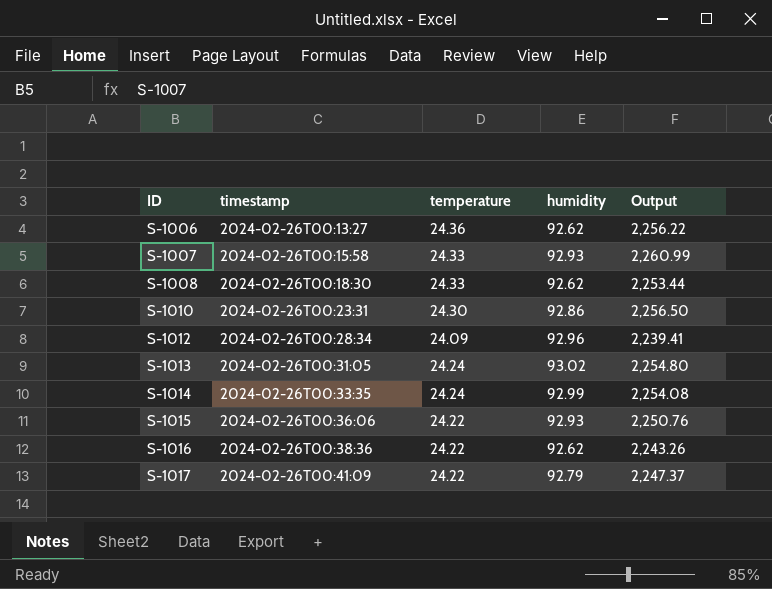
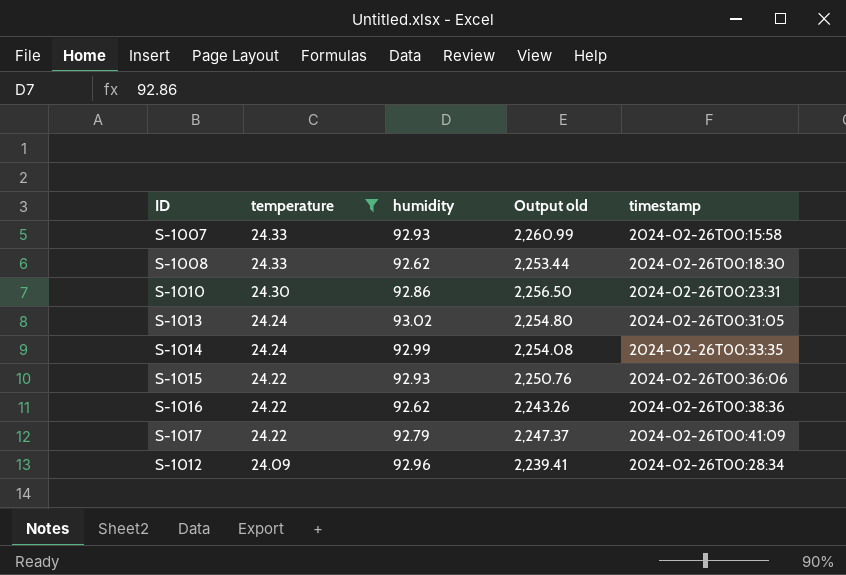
filter: none -> temperature != 24.36
row order: ID ascending -> temperature descending
column name: Output -> Output old
column timestamp | position: 2 -> 5

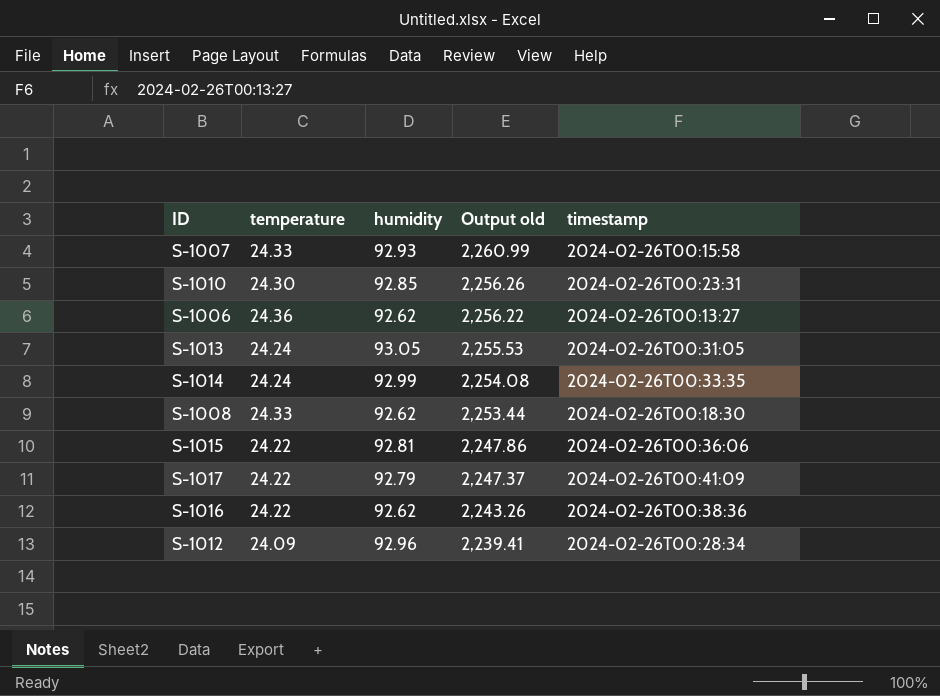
filter: temperature != 24.36 -> none
row order: temperature descending -> Output old descending
S-1010 | humidity: 92.86 -> 92.85
S-1010 | Output old: 2,256.50 -> 2,256.26
S-1013 | humidity: 93.02 -> 93.05
S-1013 | Output old: 2,254.80 -> 2,255.53
S-1015 | humidity: 92.93 -> 92.81
S-1015 | Output old: 2,250.76 -> 2,247.86

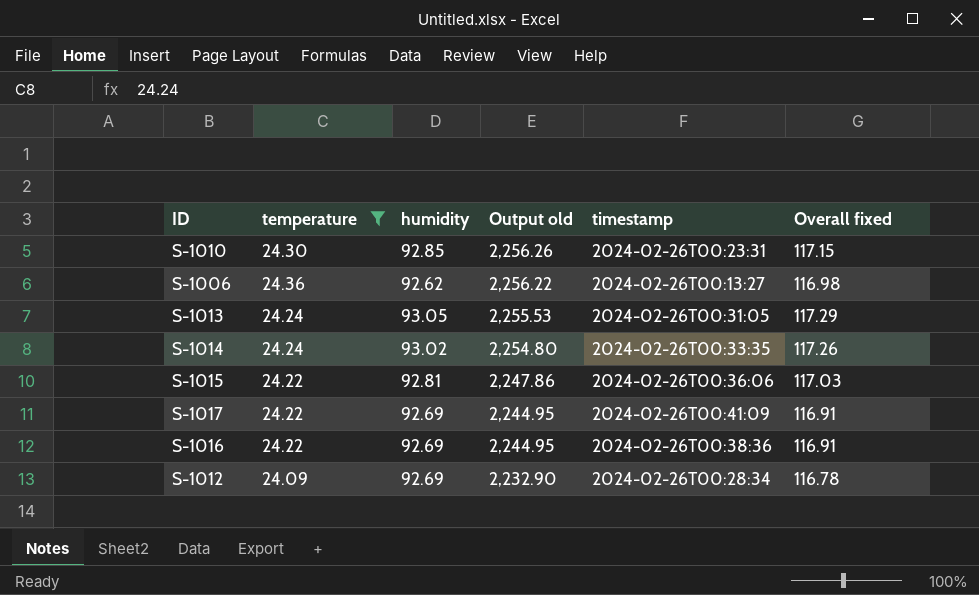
filter: none -> temperature != 24.33
column Overall fixed | formula: none -> [temperature] + [humidity]
S-1014 | humidity: 92.99 -> 93.02
S-1014 | Output old: 2,254.08 -> 2,254.80
S-1017 | humidity: 92.79 -> 92.69
S-1017 | Output old: 2,247.37 -> 2,244.95
S-1016 | humidity: 92.62 -> 92.69
S-1016 | Output old: 2,243.26 -> 2,244.95
S-1012 | humidity: 92.96 -> 92.69
S-1012 | Output old: 2,239.41 -> 2,232.90

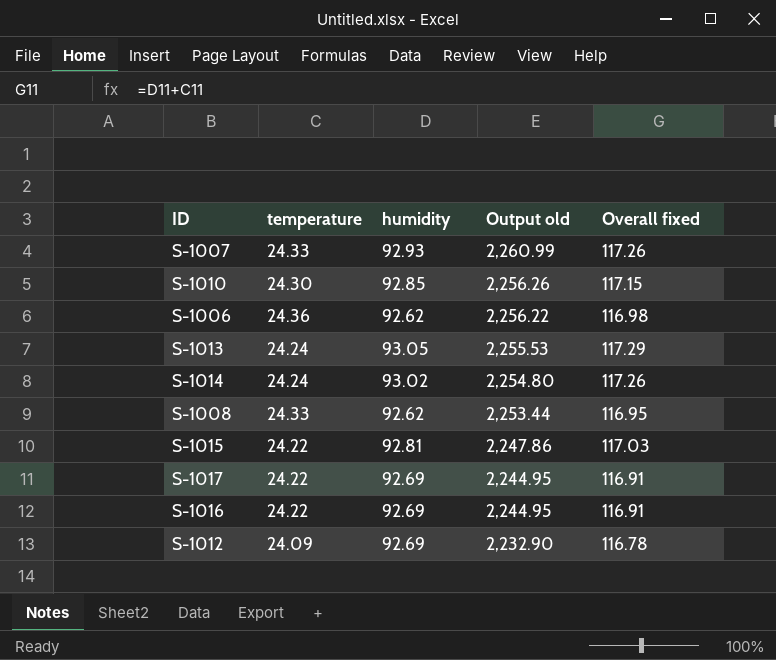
filter: temperature != 24.33 -> none
column timestamp | position: 5 -> none

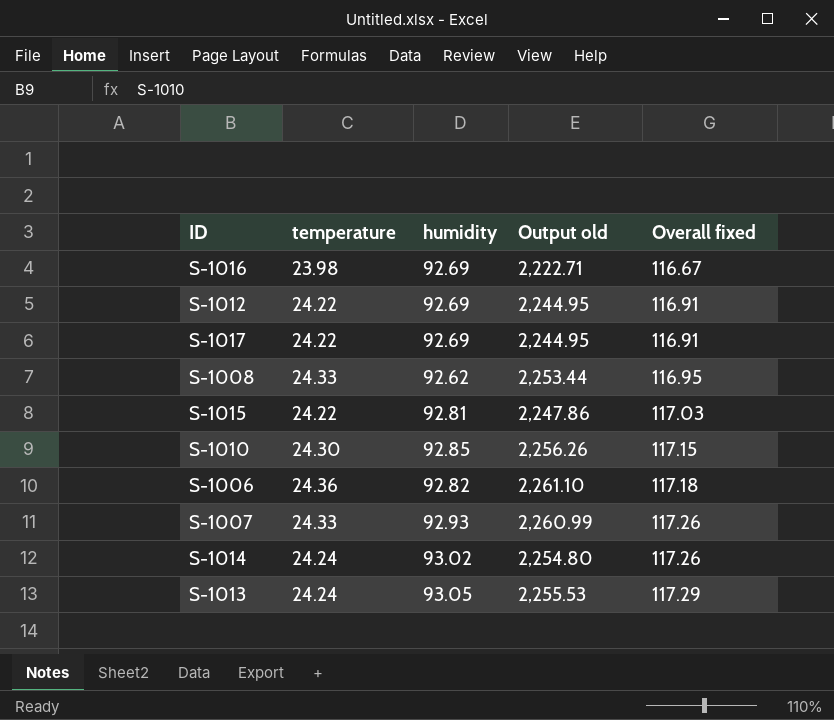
row order: Output old descending -> Overall fixed ascending
S-1016 | temperature: 24.22 -> 23.98
S-1016 | Output old: 2,244.95 -> 2,222.71
S-1016 | Overall fixed: 116.91 -> 116.67
S-1012 | temperature: 24.09 -> 24.22
S-1012 | Output old: 2,232.90 -> 2,244.95
S-1012 | Overall fixed: 116.78 -> 116.91
S-1006 | humidity: 92.62 -> 92.82
S-1006 | Output old: 2,256.22 -> 2,261.10
S-1006 | Overall fixed: 116.98 -> 117.18

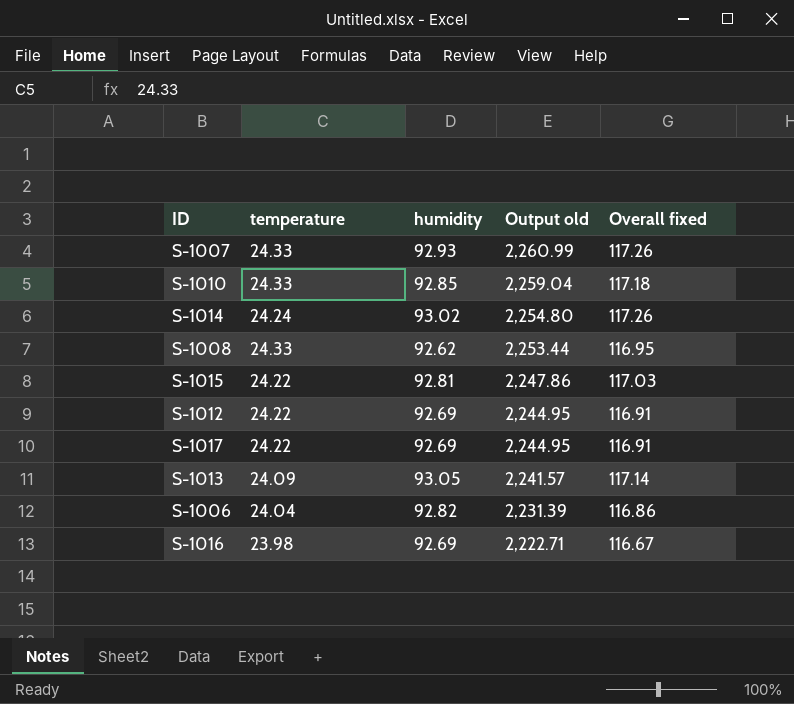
row order: Overall fixed ascending -> Output old descending
S-1010 | temperature: 24.30 -> 24.33
S-1010 | Output old: 2,256.26 -> 2,259.04
S-1010 | Overall fixed: 117.15 -> 117.18
S-1013 | temperature: 24.24 -> 24.09
S-1013 | Output old: 2,255.53 -> 2,241.57
S-1013 | Overall fixed: 117.29 -> 117.14
S-1006 | temperature: 24.36 -> 24.04
S-1006 | Output old: 2,261.10 -> 2,231.39
S-1006 | Overall fixed: 117.18 -> 116.86

